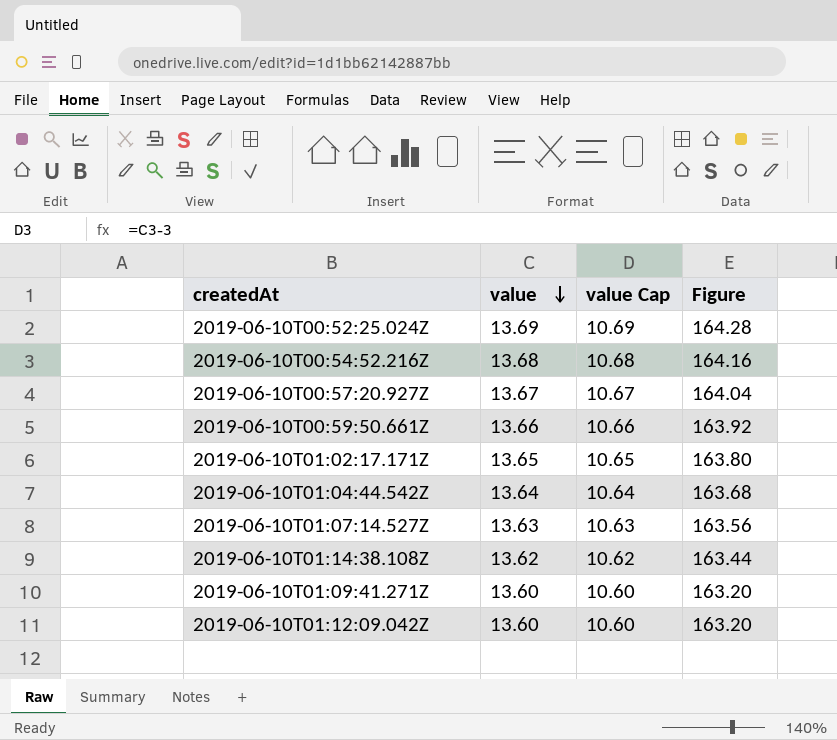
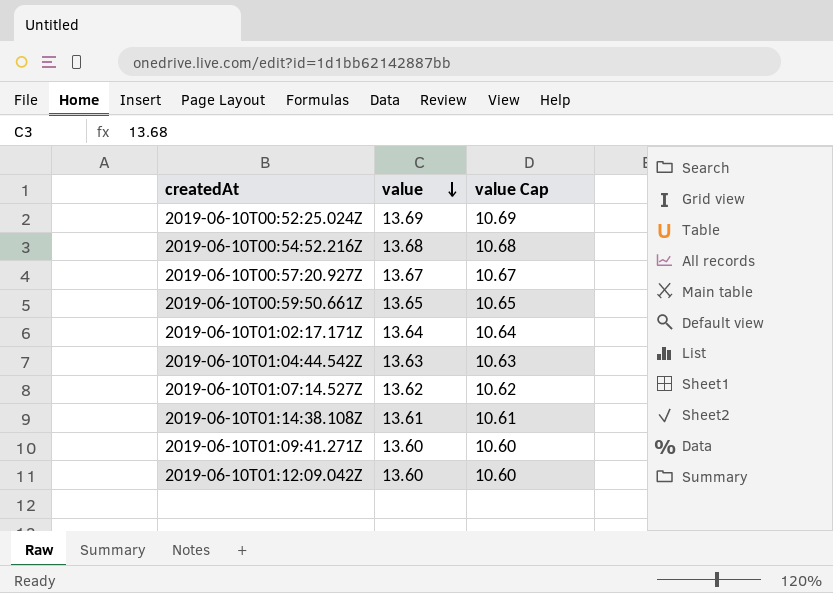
column Figure | formula: [value] * 12 -> none
2019-06-10T00:59:50.661Z | value: 13.66 -> 13.65
2019-06-10T00:59:50.661Z | value Cap: 10.66 -> 10.65
2019-06-10T01:02:17.171Z | value: 13.65 -> 13.64
2019-06-10T01:02:17.171Z | value Cap: 10.65 -> 10.64
2019-06-10T01:04:44.542Z | value: 13.64 -> 13.63
2019-06-10T01:04:44.542Z | value Cap: 10.64 -> 10.63
2019-06-10T01:07:14.527Z | value: 13.63 -> 13.62
2019-06-10T01:07:14.527Z | value Cap: 10.63 -> 10.62
2019-06-10T01:14:38.108Z | value: 13.62 -> 13.61
2019-06-10T01:14:38.108Z | value Cap: 10.62 -> 10.61

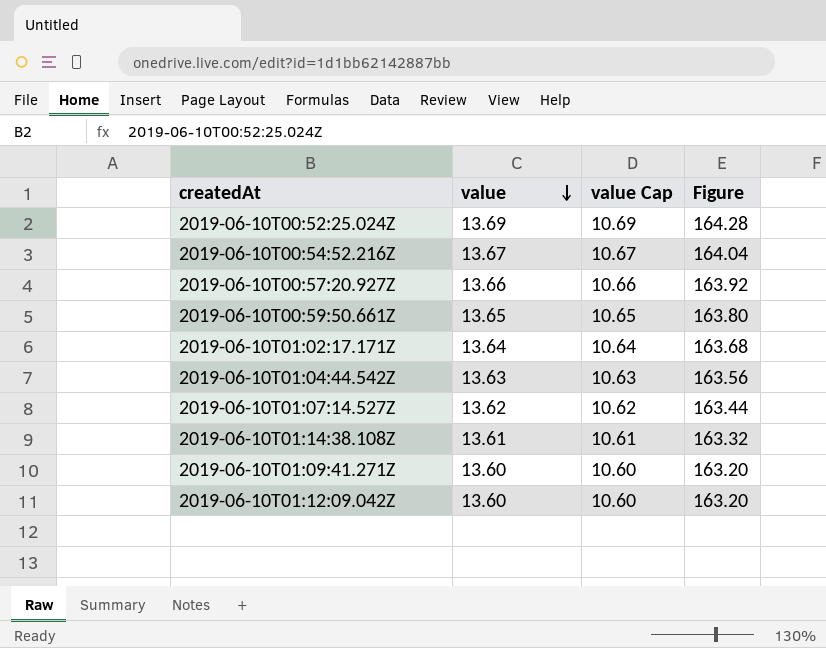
column Figure | formula: none -> [value] * 12
2019-06-10T00:54:52.216Z | value: 13.68 -> 13.67
2019-06-10T00:54:52.216Z | value Cap: 10.68 -> 10.67
2019-06-10T00:57:20.927Z | value: 13.67 -> 13.66
2019-06-10T00:57:20.927Z | value Cap: 10.67 -> 10.66

